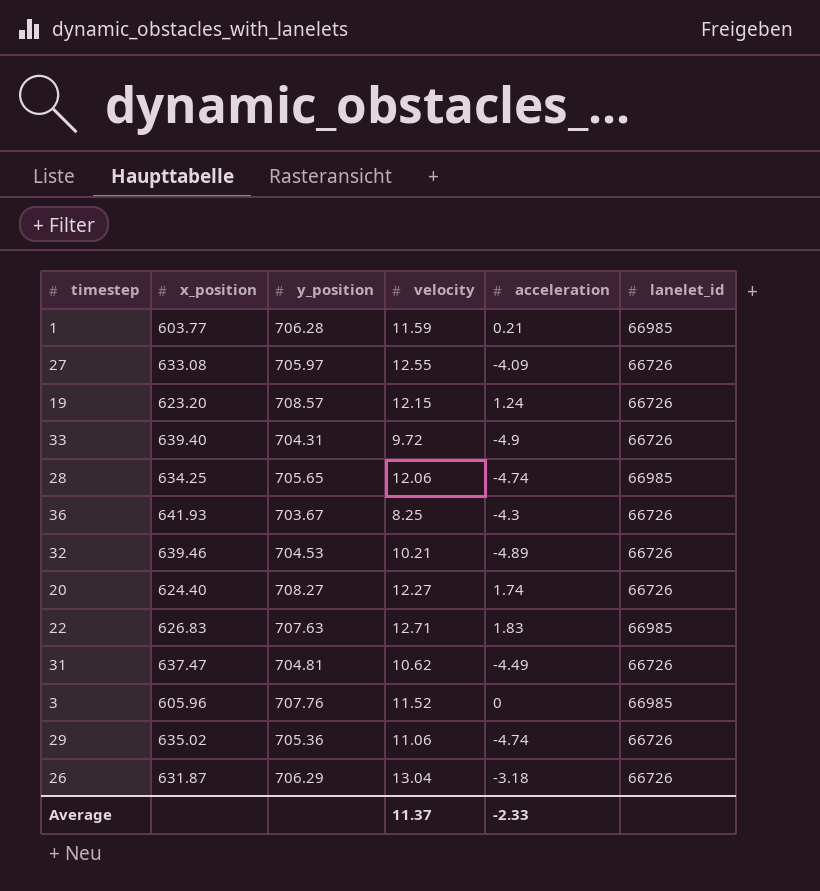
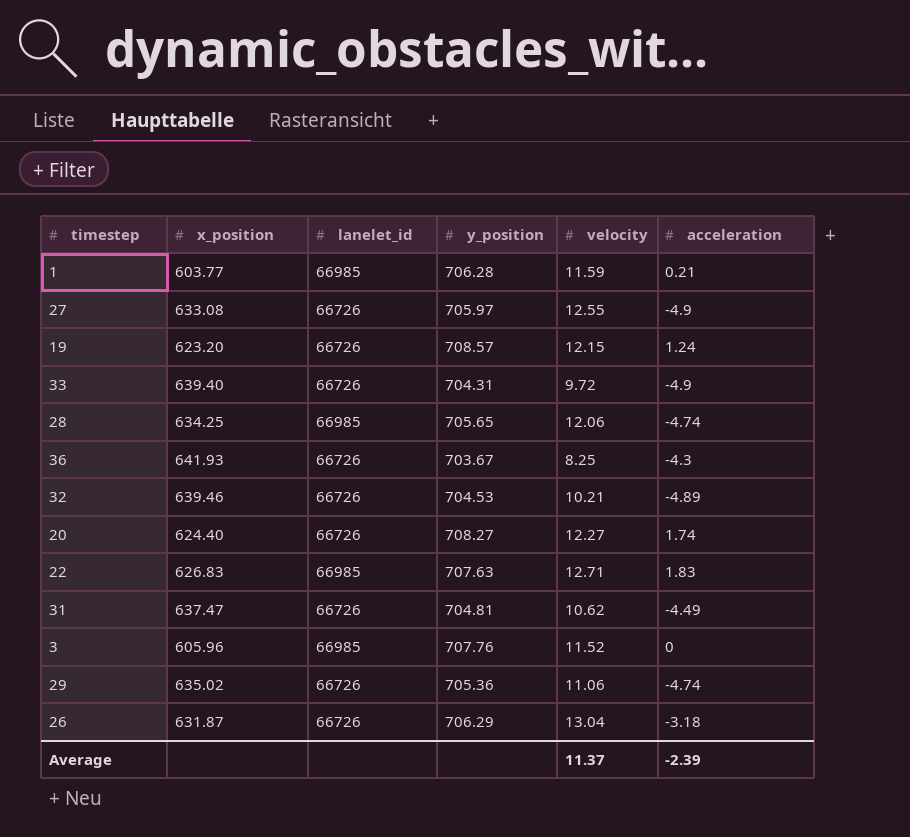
column lanelet_id | position: 6 -> 3
27 | acceleration: -4.09 -> -4.9
Average | acceleration: -2.33 -> -2.39

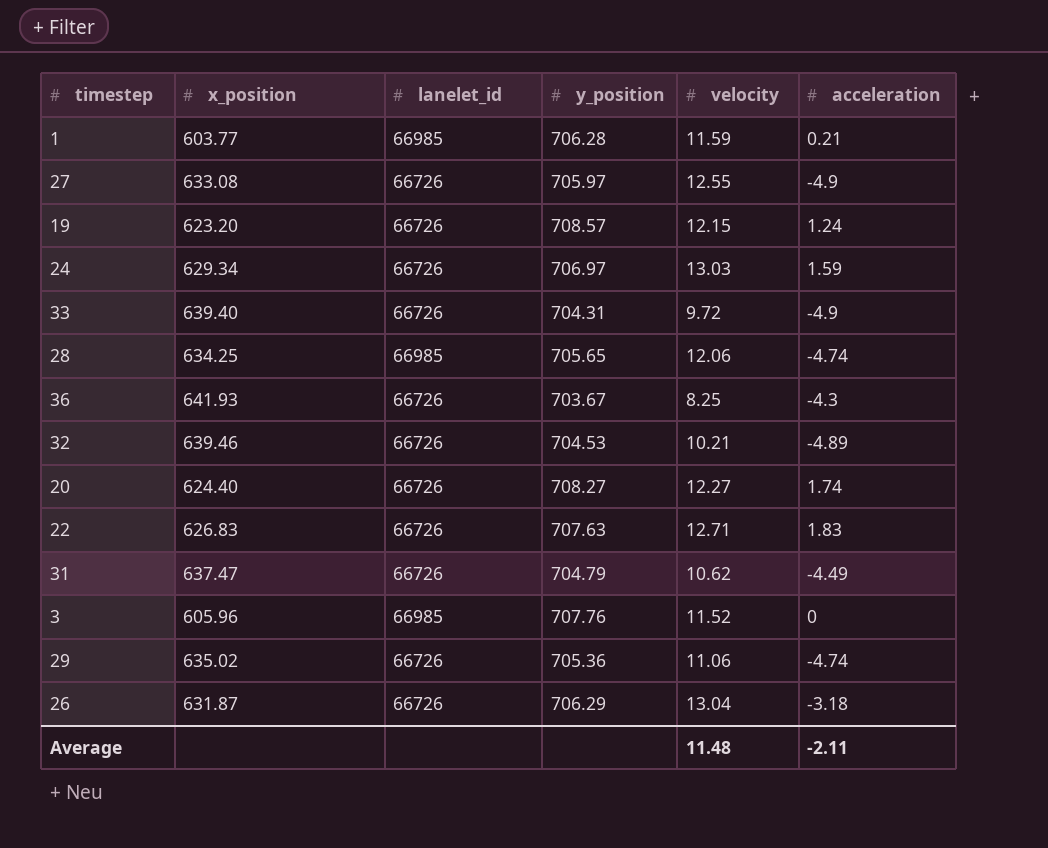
row 24: none -> 629.34 | 66726 | 706.97 | 13.03 | 1.59
22 | lanelet_id: 66985 -> 66726
31 | y_position: 704.81 -> 704.79
Average | velocity: 11.37 -> 11.48
Average | acceleration: -2.39 -> -2.11

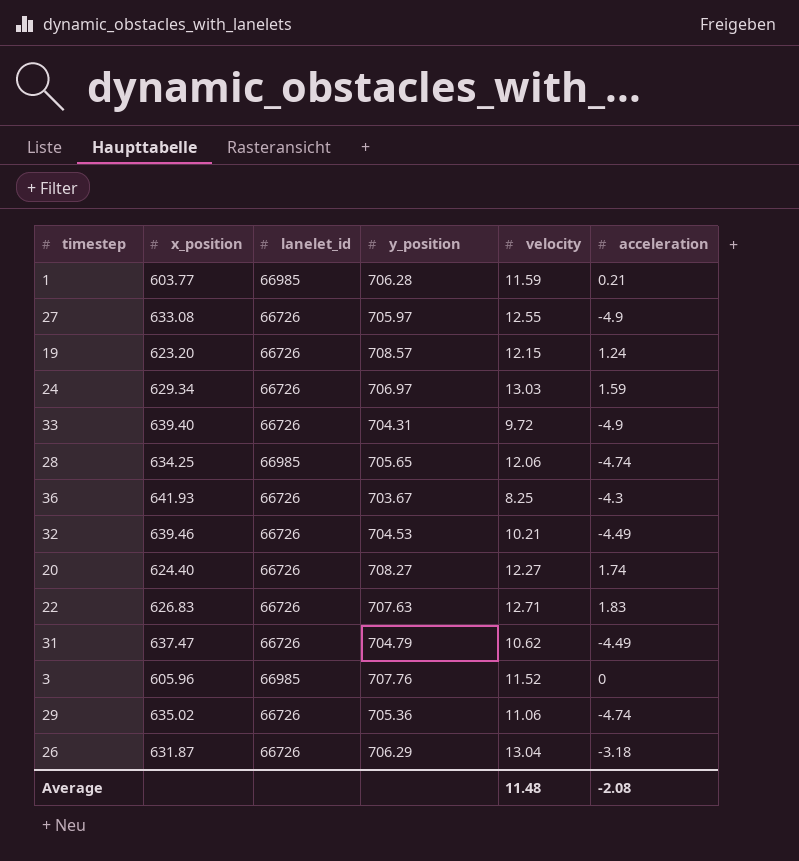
32 | acceleration: -4.89 -> -4.49
Average | acceleration: -2.11 -> -2.08

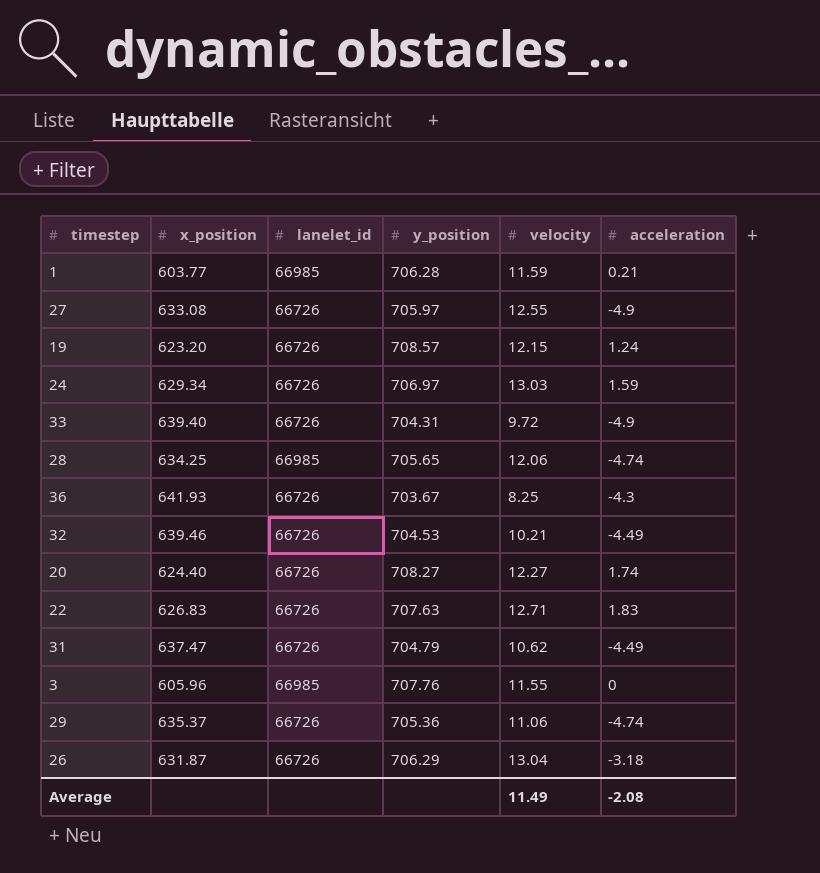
3 | velocity: 11.52 -> 11.55
29 | x_position: 635.02 -> 635.37
Average | velocity: 11.48 -> 11.49

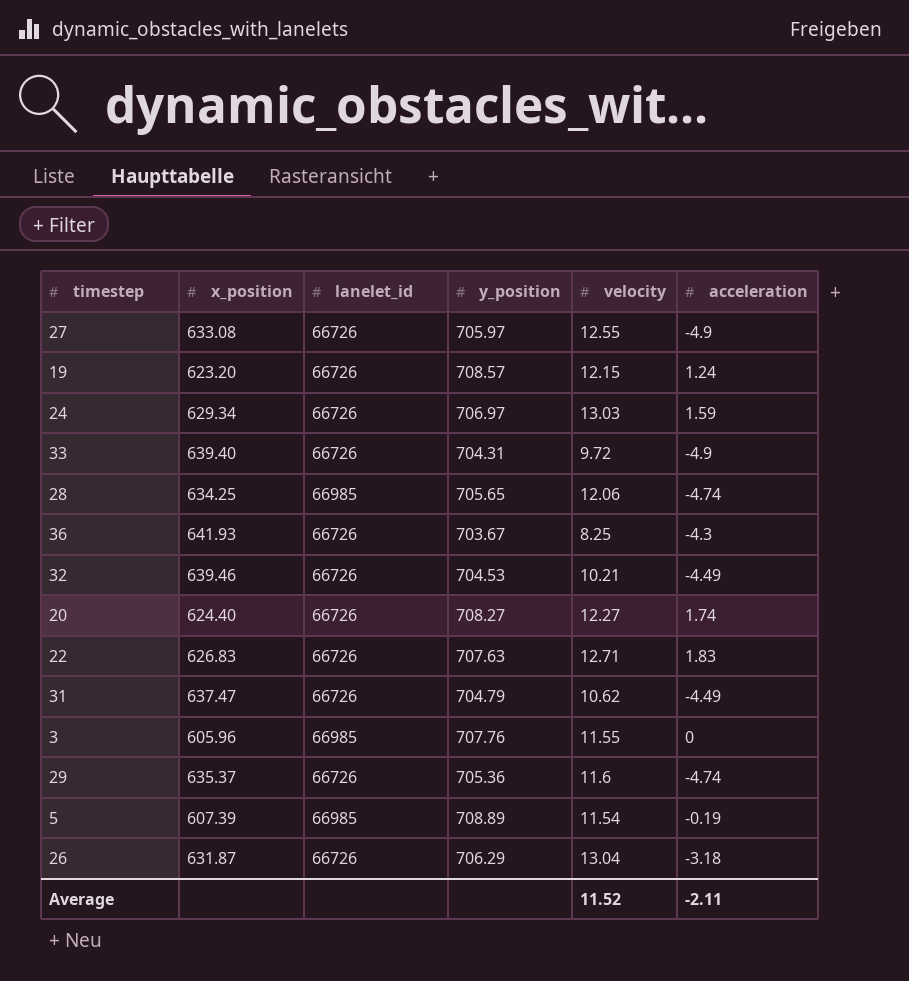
row 1: 603.77 | 66985 | 706.28 | 11.59 | 0.21 -> none
29 | velocity: 11.06 -> 11.6
row 5: none -> 607.39 | 66985 | 708.89 | 11.54 | -0.19
Average | velocity: 11.49 -> 11.52
Average | acceleration: -2.08 -> -2.11

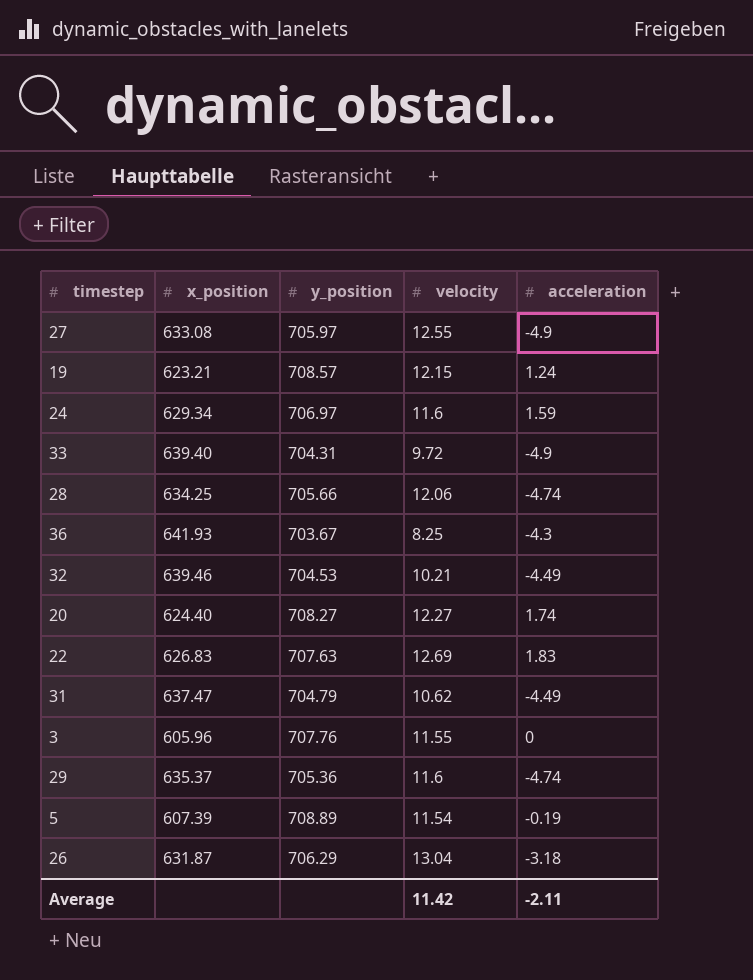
column lanelet_id | position: 3 -> none
19 | x_position: 623.20 -> 623.21
24 | velocity: 13.03 -> 11.6
28 | y_position: 705.65 -> 705.66
22 | velocity: 12.71 -> 12.69
Average | velocity: 11.52 -> 11.42

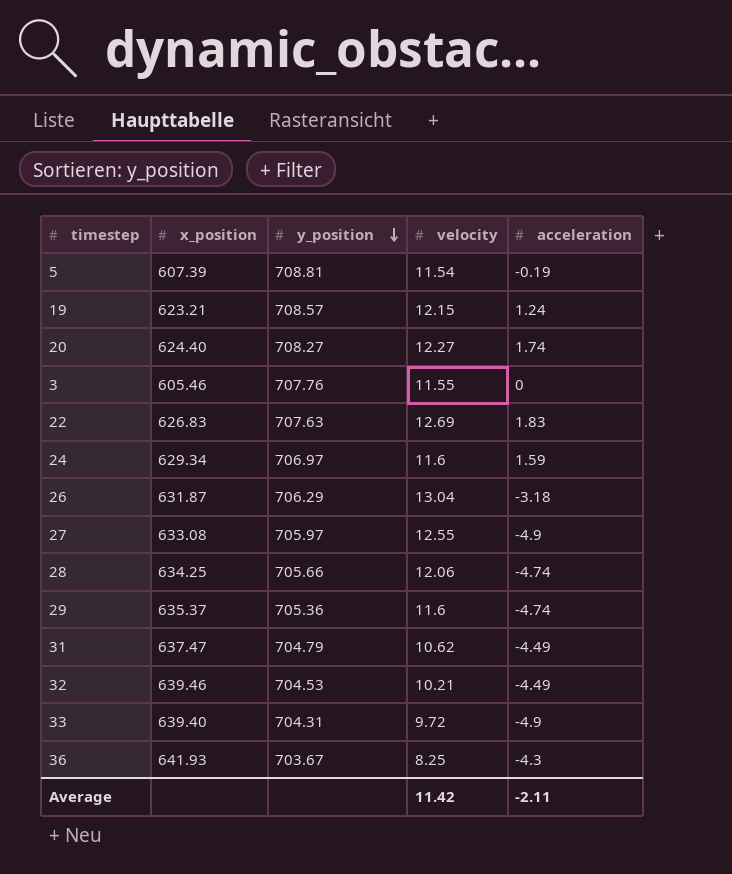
row order: none -> y_position descending
5 | y_position: 708.89 -> 708.81
3 | x_position: 605.96 -> 605.46

